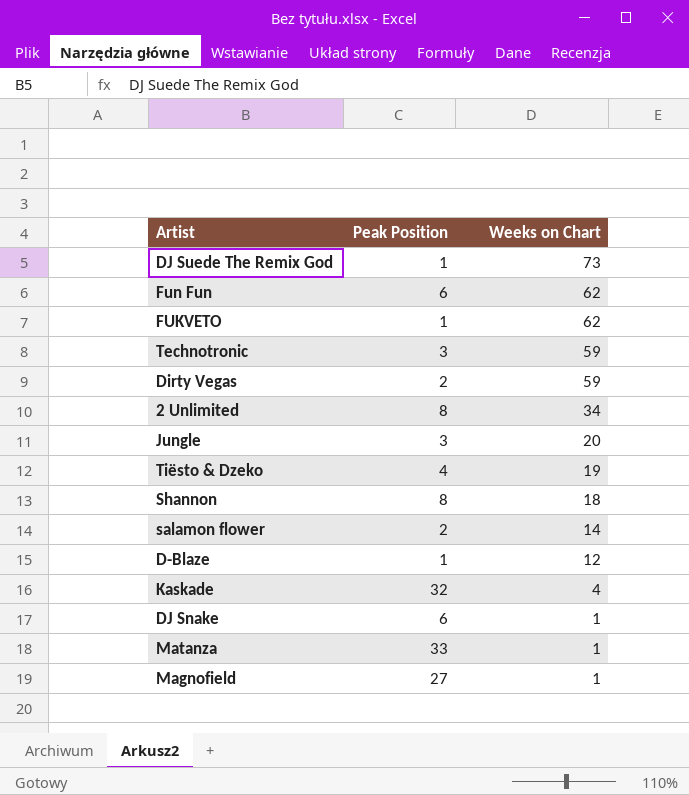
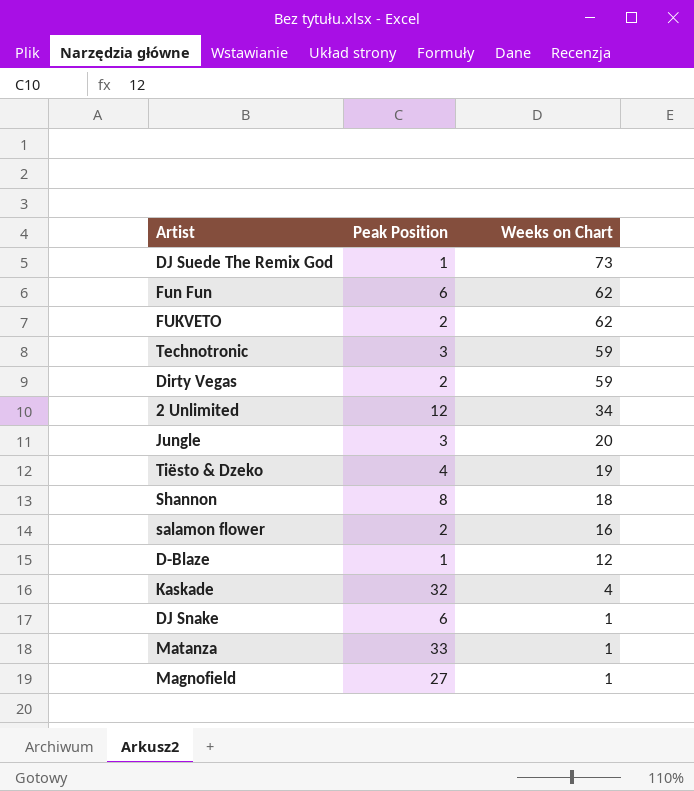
FUKVETO | Peak Position: 1 -> 2
2 Unlimited | Peak Position: 8 -> 12
salamon flower | Weeks on Chart: 14 -> 16

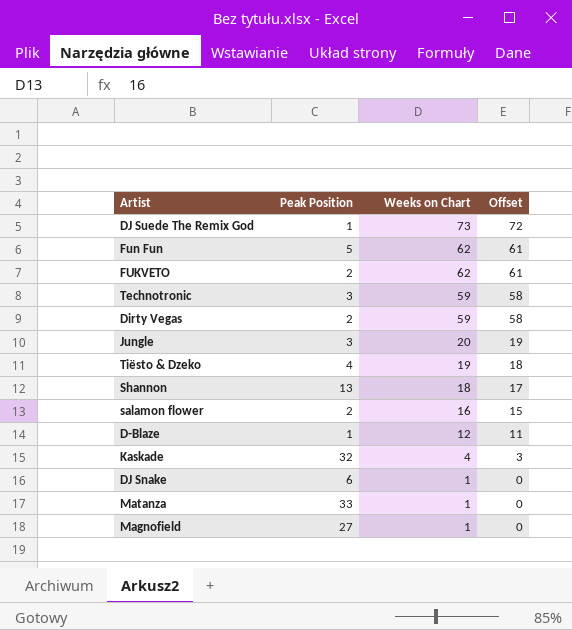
column Offset | formula: none -> [Weeks on Chart] - 1
row 2 Unlimited: 12 | 34 -> none
Fun Fun | Peak Position: 6 -> 5
Shannon | Peak Position: 8 -> 13

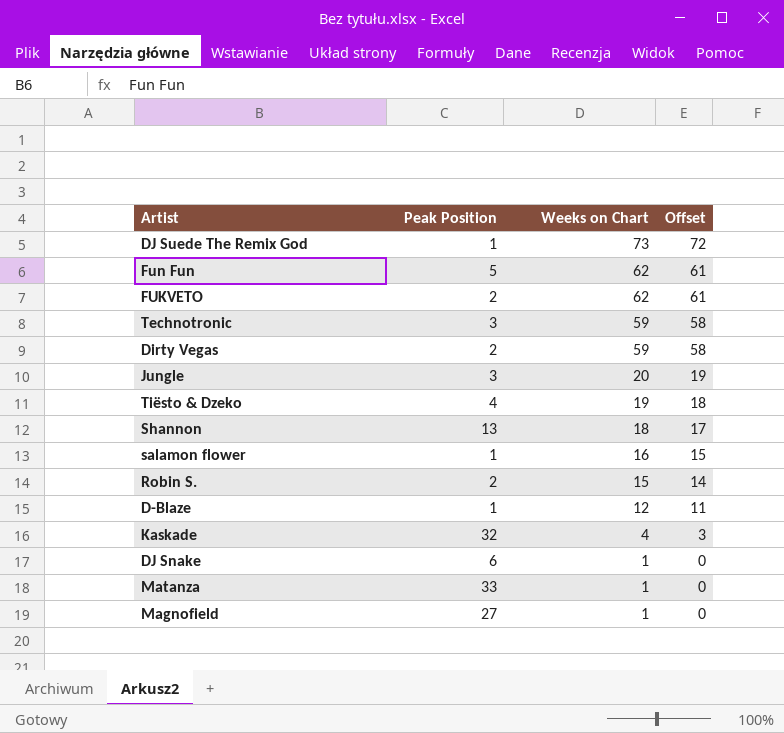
salamon flower | Peak Position: 2 -> 1
row Robin S.: none -> 2 | 15 | 14

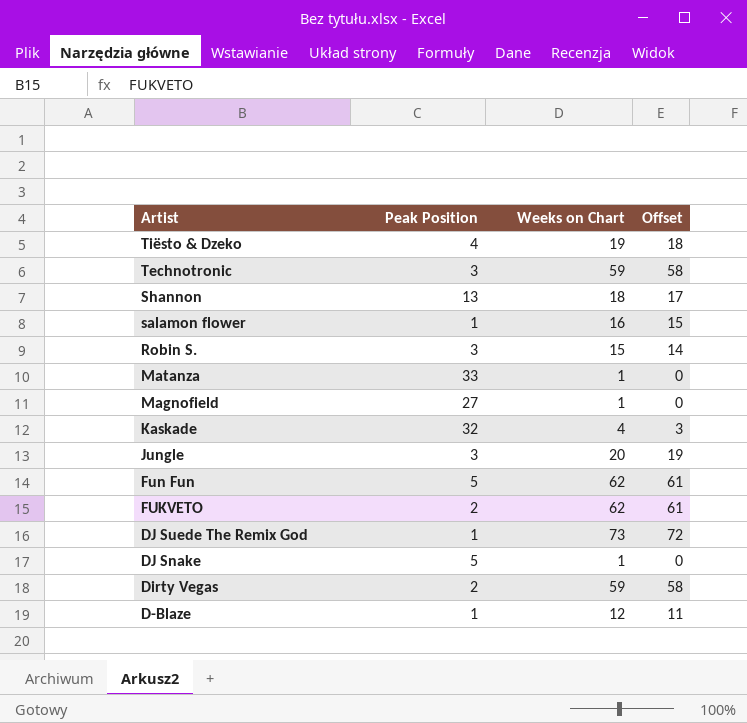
row order: Weeks on Chart descending -> Artist descending
Robin S. | Peak Position: 2 -> 3
DJ Snake | Peak Position: 6 -> 5

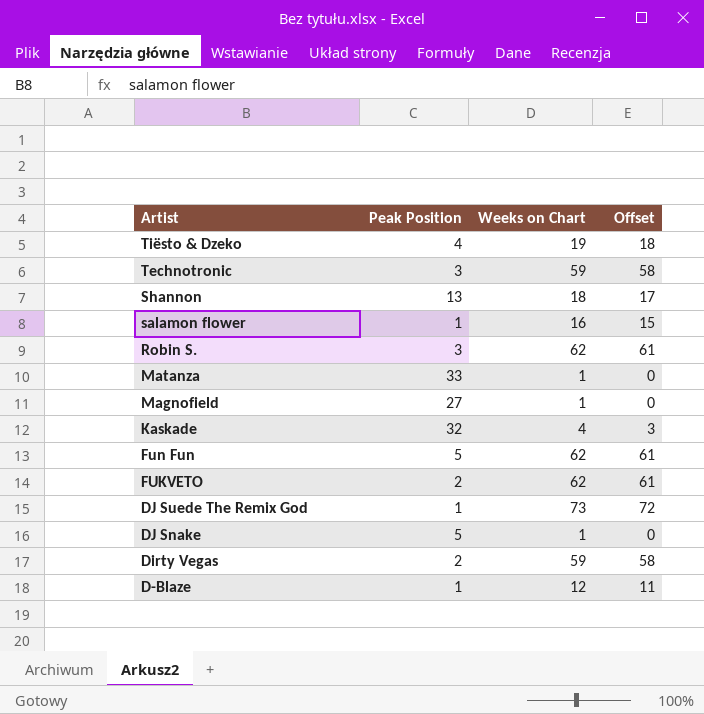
row Jungle: 3 | 20 | 19 -> none
Robin S. | Weeks on Chart: 15 -> 62
Robin S. | Offset: 14 -> 61

